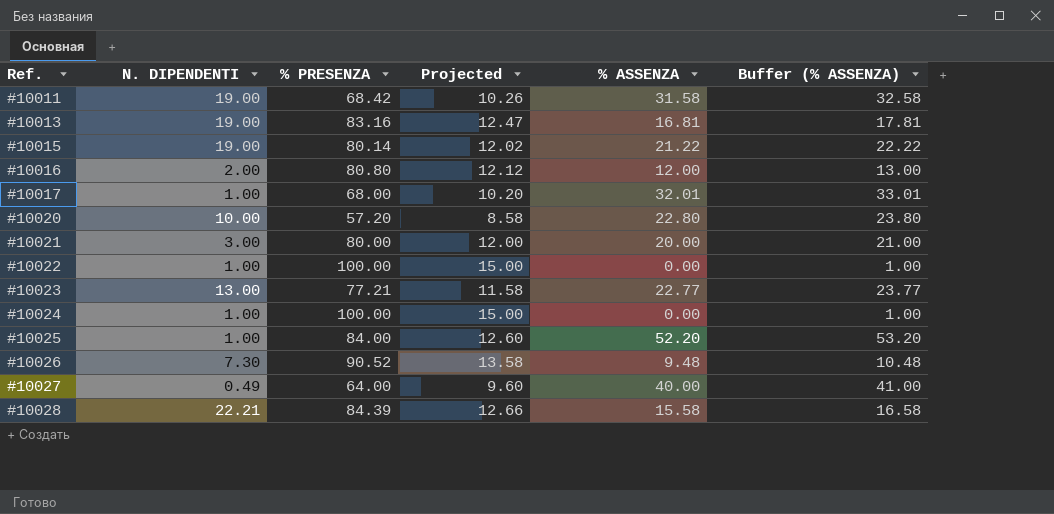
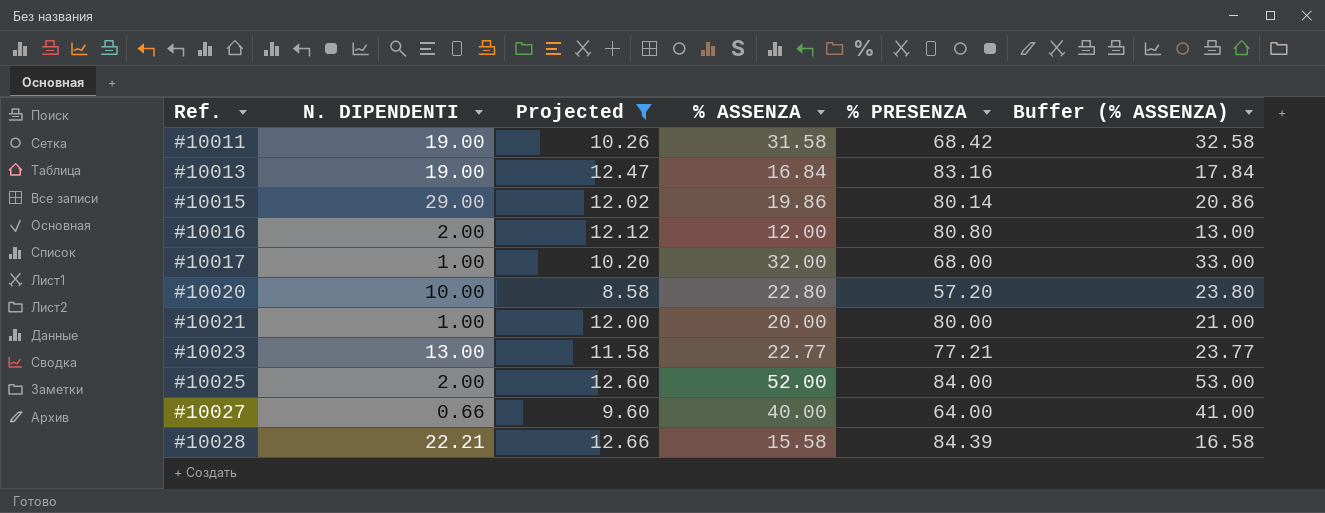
filter: none -> Projected <= 12.66
column % PRESENZA | position: 3 -> 5
#10013 | % ASSENZA: 16.81 -> 16.84
#10013 | Buffer (% ASSENZA): 17.81 -> 17.84
#10015 | N. DIPENDENTI: 19.00 -> 29.00
#10015 | % ASSENZA: 21.22 -> 19.86
#10015 | Buffer (% ASSENZA): 22.22 -> 20.86
#10017 | % ASSENZA: 32.01 -> 32.00
#10017 | Buffer (% ASSENZA): 33.01 -> 33.00
#10021 | N. DIPENDENTI: 3.00 -> 1.00
#10025 | N. DIPENDENTI: 1.00 -> 2.00
#10025 | % ASSENZA: 52.20 -> 52.00
#10025 | Buffer (% ASSENZA): 53.20 -> 53.00
#10027 | N. DIPENDENTI: 0.49 -> 0.66

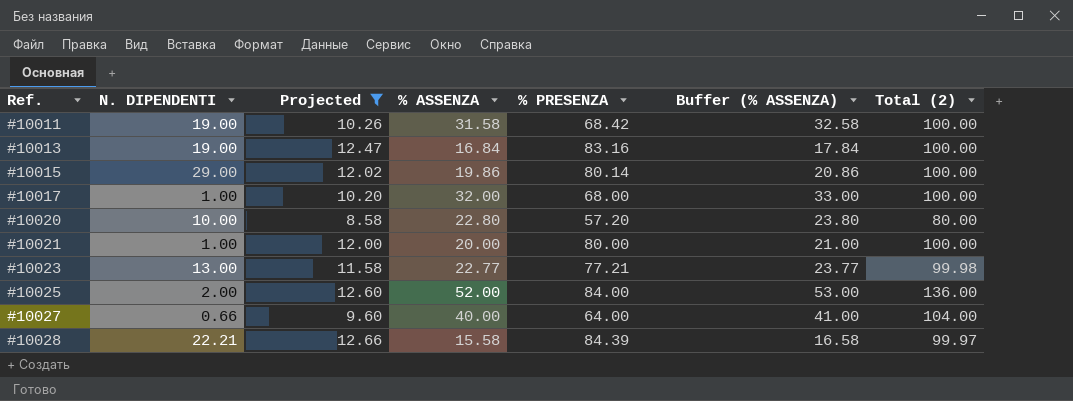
column Total (2) | formula: none -> [% ASSENZA] + [% PRESENZA]
row #10016: 2.00 | 12.12 | 12.00 | 80.80 | 13.00 -> none

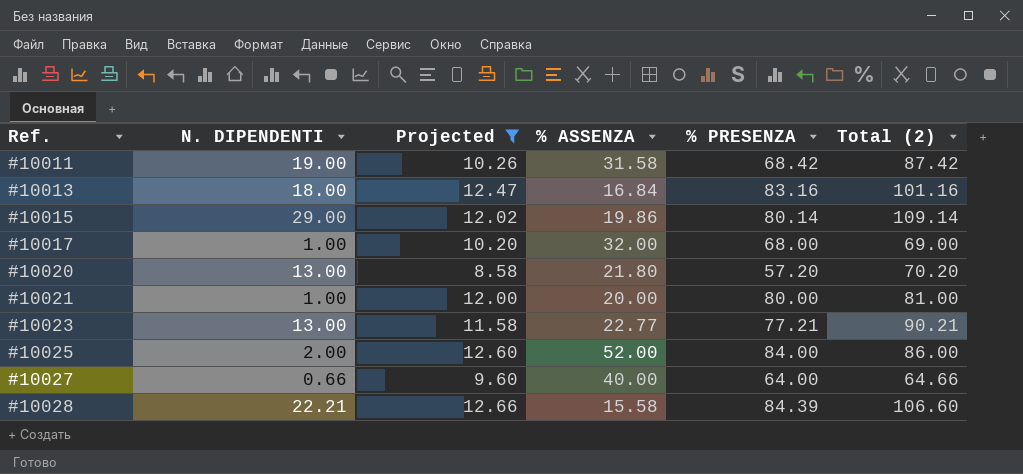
column Buffer (% ASSENZA) | formula: [% ASSENZA] + 1 -> none
column Total (2) | formula: [% ASSENZA] + [% PRESENZA] -> [N. DIPENDENTI] + [% PRESENZA]
#10013 | N. DIPENDENTI: 19.00 -> 18.00
#10020 | N. DIPENDENTI: 10.00 -> 13.00
#10020 | % ASSENZA: 22.80 -> 21.80

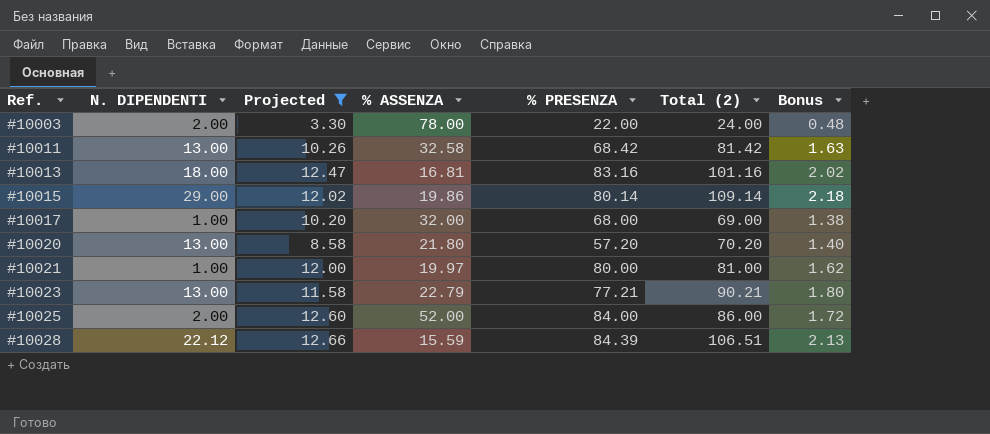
column Bonus | formula: none -> [Total (2)] * 0.02
row #10027: 0.66 | 9.60 | 40.00 | 64.00 | 64.66 -> none
row #10003: none -> 2.00 | 3.30 | 78.00 | 22.00 | 24.00 | 0.48
#10011 | N. DIPENDENTI: 19.00 -> 13.00
#10011 | % ASSENZA: 31.58 -> 32.58
#10011 | Total (2): 87.42 -> 81.42
#10013 | % ASSENZA: 16.84 -> 16.81
#10021 | % ASSENZA: 20.00 -> 19.97
#10023 | % ASSENZA: 22.77 -> 22.79
#10028 | N. DIPENDENTI: 22.21 -> 22.12
#10028 | % ASSENZA: 15.58 -> 15.59
#10028 | Total (2): 106.60 -> 106.51

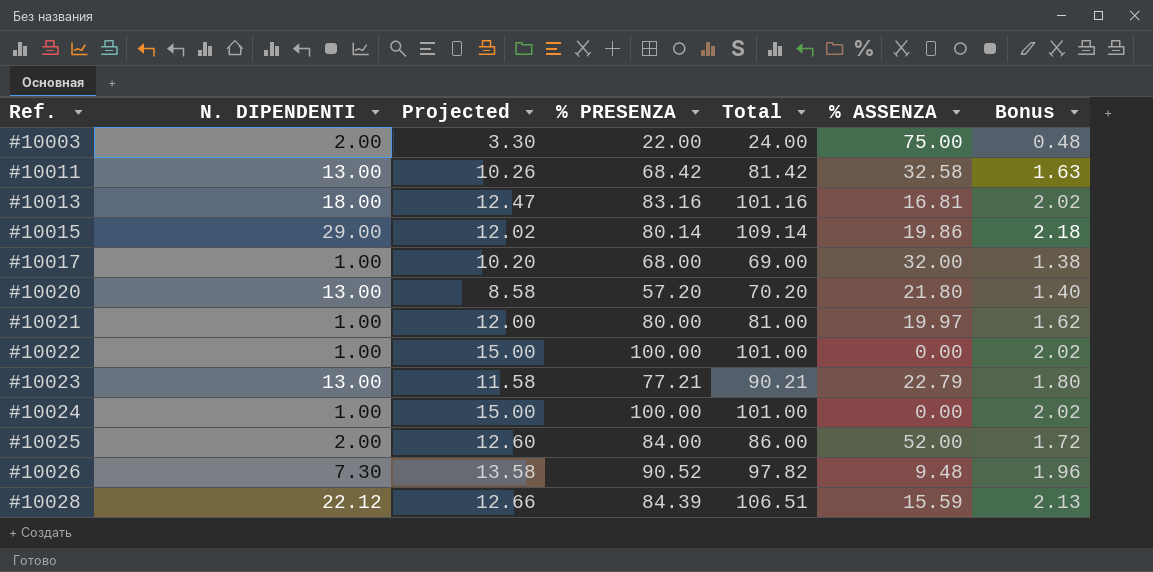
filter: Projected <= 12.66 -> none
column name: Total (2) -> Total
column % ASSENZA | position: 4 -> 6
#10003 | % ASSENZA: 78.00 -> 75.00

